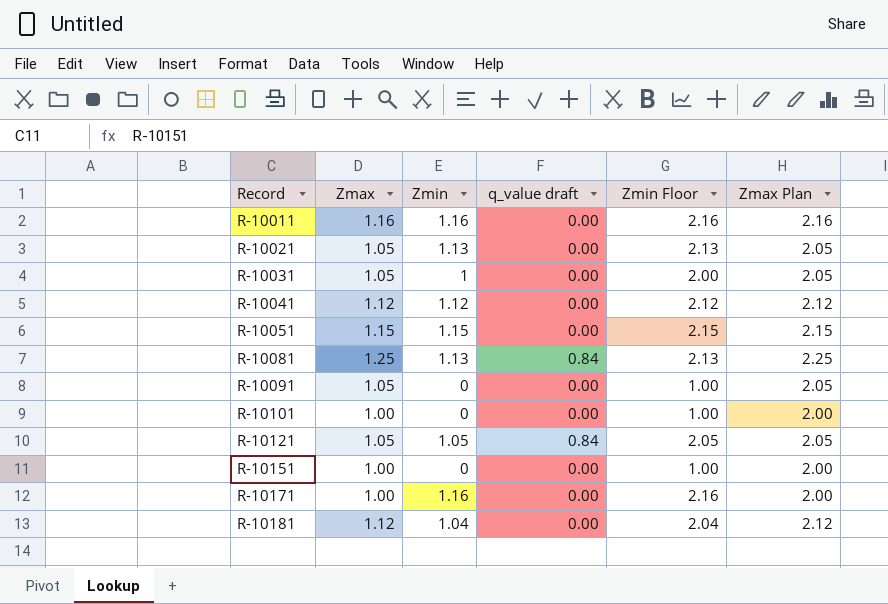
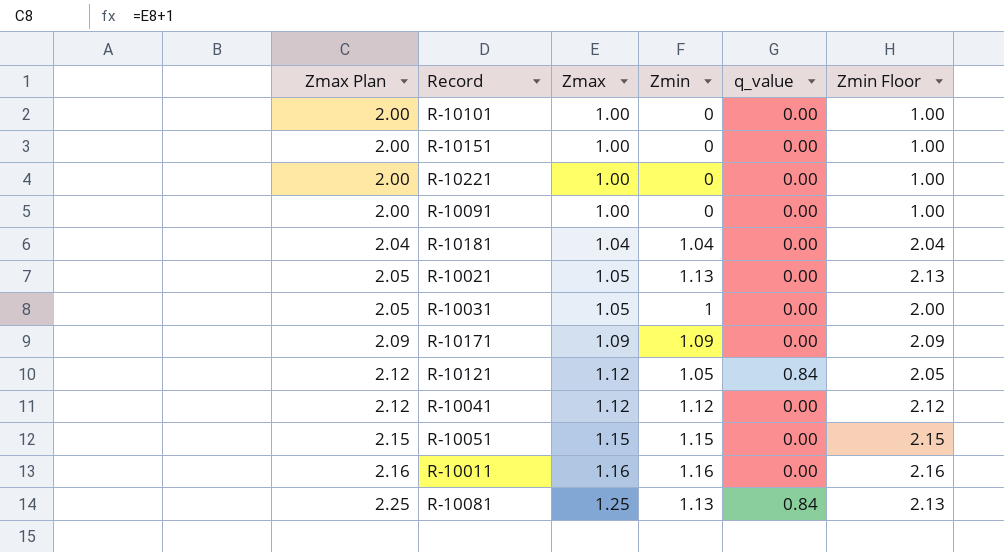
row order: Record ascending -> Zmax Plan ascending
column Zmax Plan | position: 6 -> 1
column name: q_value draft -> q_value
row R-10221: none -> 2.00 | 1.00 | 0 | 0.00 | 1.00
R-10091 | Zmax Plan: 2.05 -> 2.00
R-10091 | Zmax: 1.05 -> 1.00
R-10181 | Zmax Plan: 2.12 -> 2.04
R-10181 | Zmax: 1.12 -> 1.04
R-10171 | Zmax Plan: 2.00 -> 2.09
R-10171 | Zmax: 1.00 -> 1.09
R-10171 | Zmin: 1.16 -> 1.09
R-10171 | Zmin Floor: 2.16 -> 2.09
R-10121 | Zmax Plan: 2.05 -> 2.12
R-10121 | Zmax: 1.05 -> 1.12

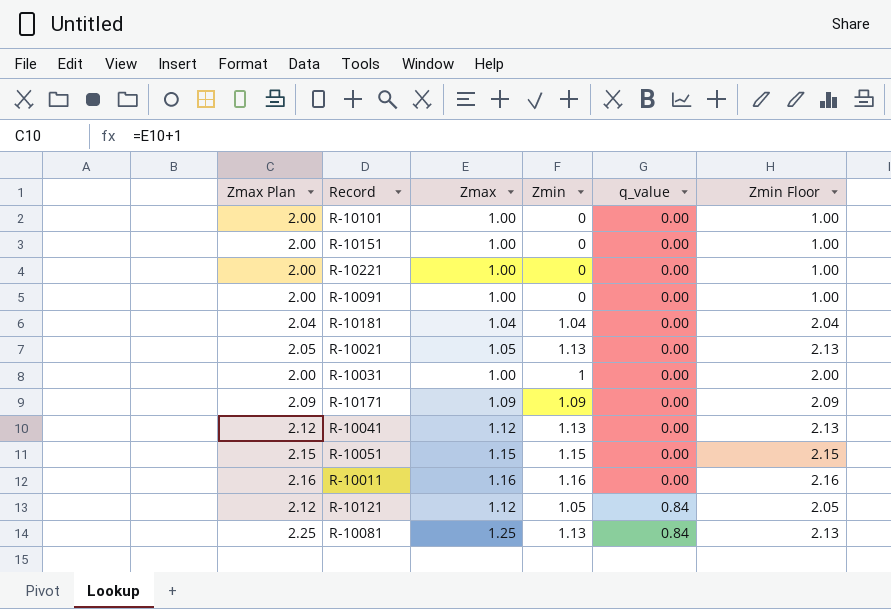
row order: Zmax Plan ascending -> q_value ascending
R-10031 | Zmax Plan: 2.05 -> 2.00
R-10031 | Zmax: 1.05 -> 1.00
R-10041 | Zmin: 1.12 -> 1.13
R-10041 | Zmin Floor: 2.12 -> 2.13

